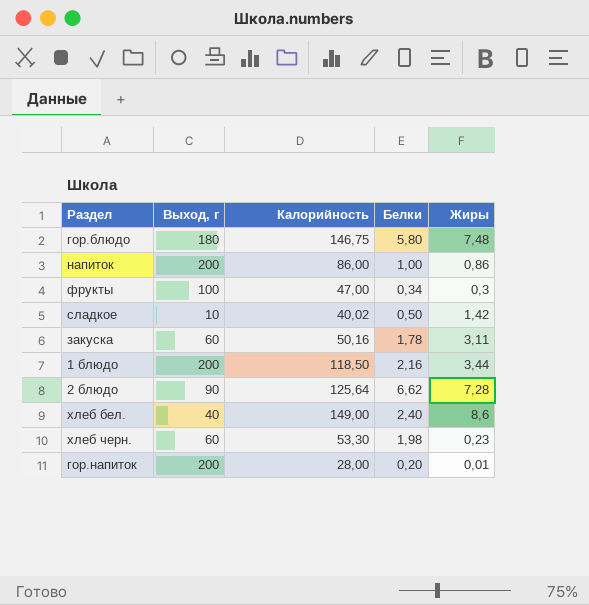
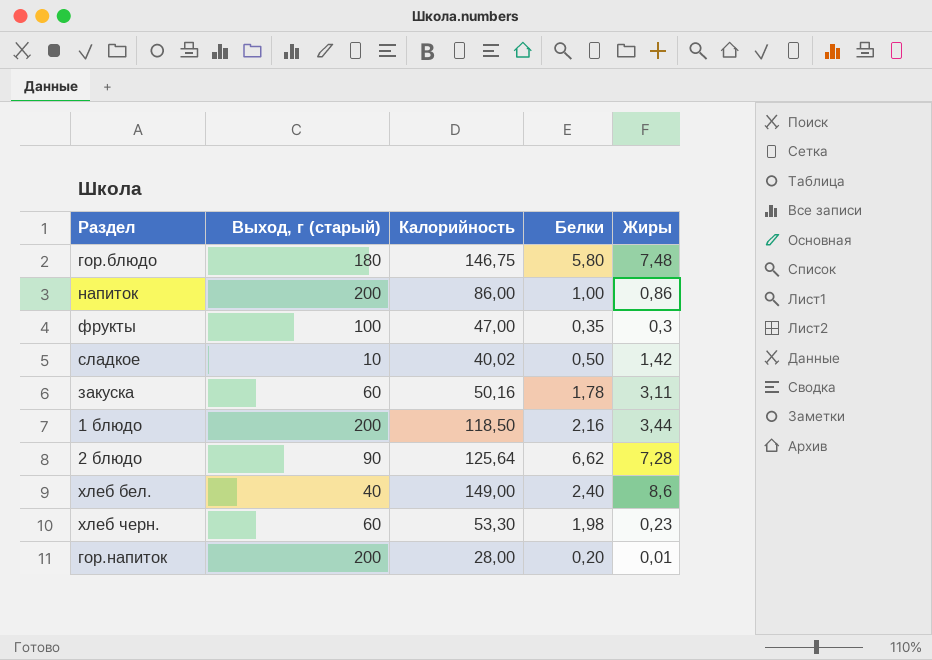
column name: Выход, г -> Выход, г (старый)
фрукты | Белки: 0,34 -> 0,35

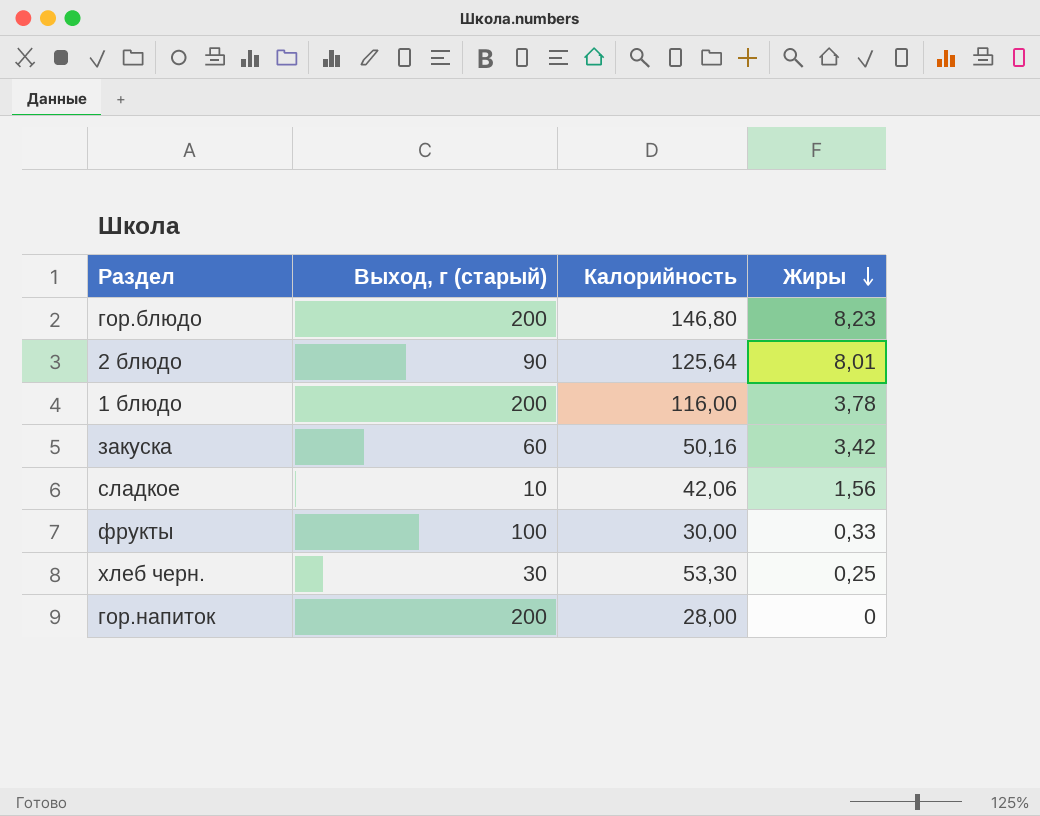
row order: none -> Жиры descending
column Белки | position: 4 -> none
row напиток: 200 | 86,00 | 1,00 | 0,86 -> none
row хлеб бел.: 40 | 149,00 | 2,40 | 8,6 -> none
гор.блюдо | Выход, г (старый): 180 -> 200
гор.блюдо | Калорийность: 146,75 -> 146,80
гор.блюдо | Жиры: 7,48 -> 8,23
2 блюдо | Жиры: 7,28 -> 8,01
1 блюдо | Калорийность: 118,50 -> 116,00
1 блюдо | Жиры: 3,44 -> 3,78
закуска | Жиры: 3,11 -> 3,42
сладкое | Калорийность: 40,02 -> 42,06
сладкое | Жиры: 1,42 -> 1,56
фрукты | Калорийность: 47,00 -> 30,00
фрукты | Жиры: 0,3 -> 0,33
хлеб черн. | Выход, г (старый): 60 -> 30
хлеб черн. | Жиры: 0,23 -> 0,25
гор.напиток | Жиры: 0,01 -> 0

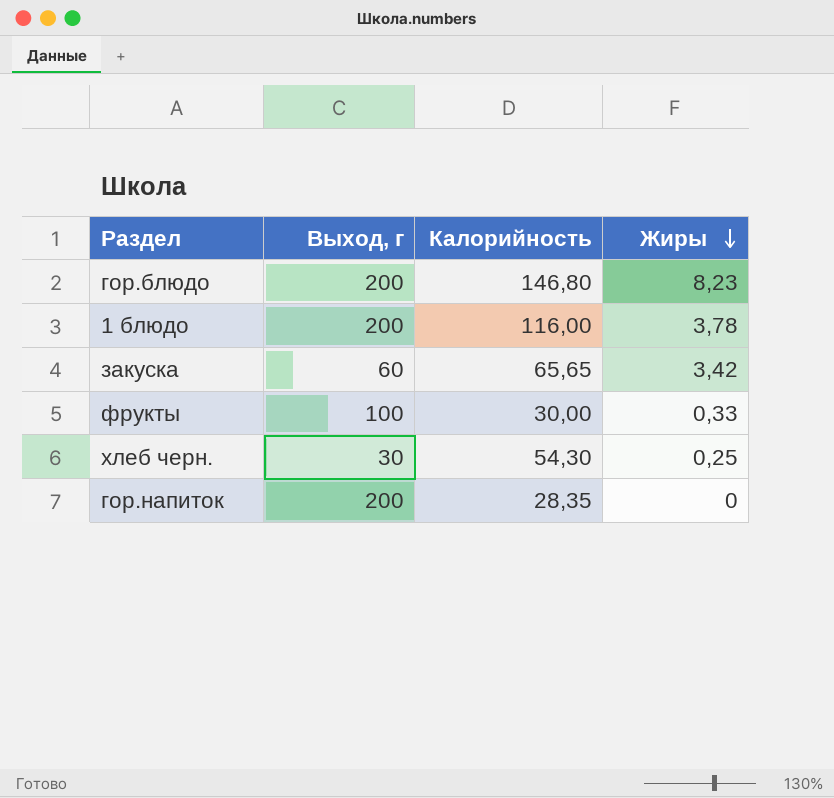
column name: Выход, г (старый) -> Выход, г
row 2 блюдо: 90 | 125,64 | 8,01 -> none
row сладкое: 10 | 42,06 | 1,56 -> none
закуска | Калорийность: 50,16 -> 65,65
хлеб черн. | Калорийность: 53,30 -> 54,30
гор.напиток | Калорийность: 28,00 -> 28,35

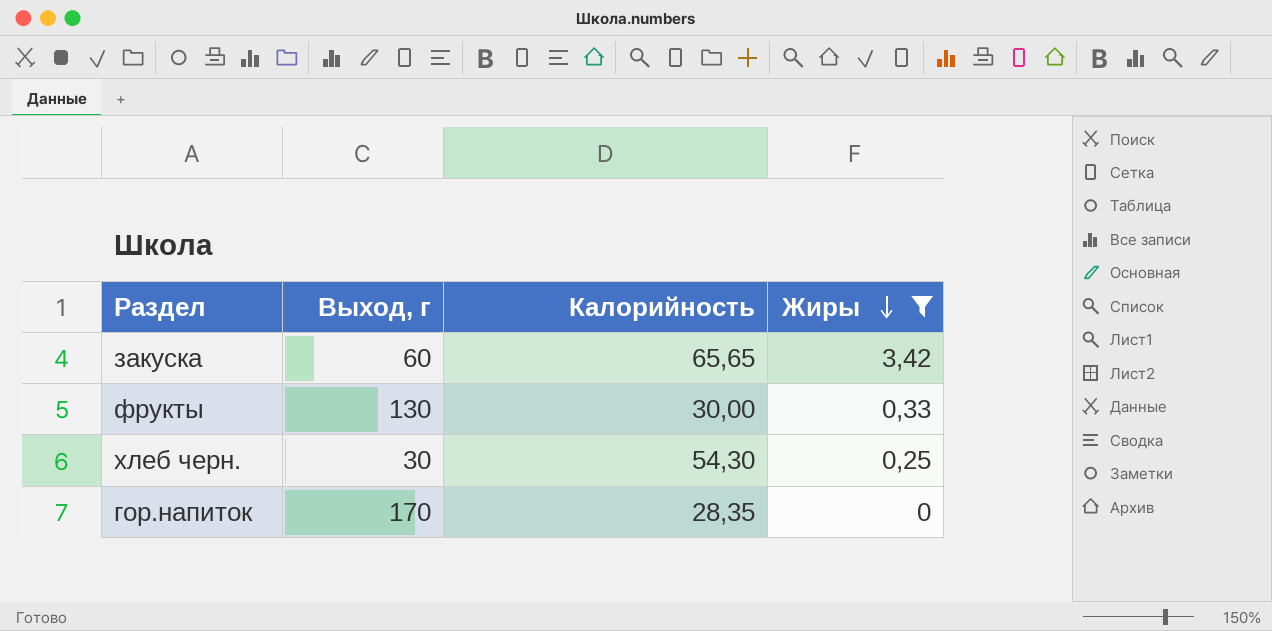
filter: none -> Жиры <= 3,42
фрукты | Выход, г: 100 -> 130
гор.напиток | Выход, г: 200 -> 170

